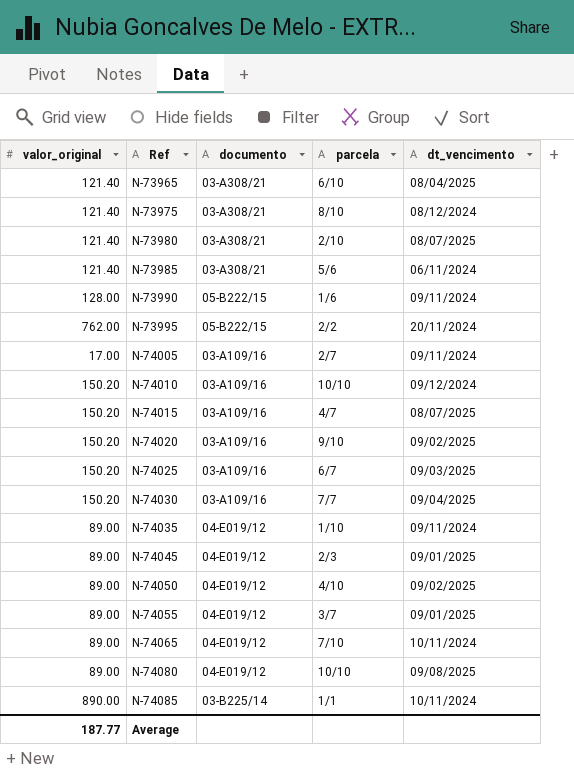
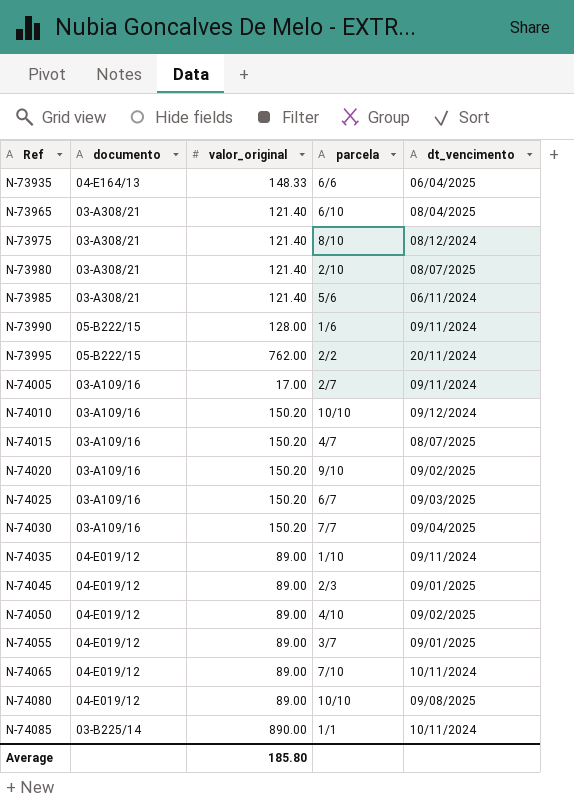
column valor_original | position: 1 -> 3
row N-73935: none -> 04-E164/13 | 148.33 | 6/6 | 06/04/2025
Average | valor_original: 187.77 -> 185.80

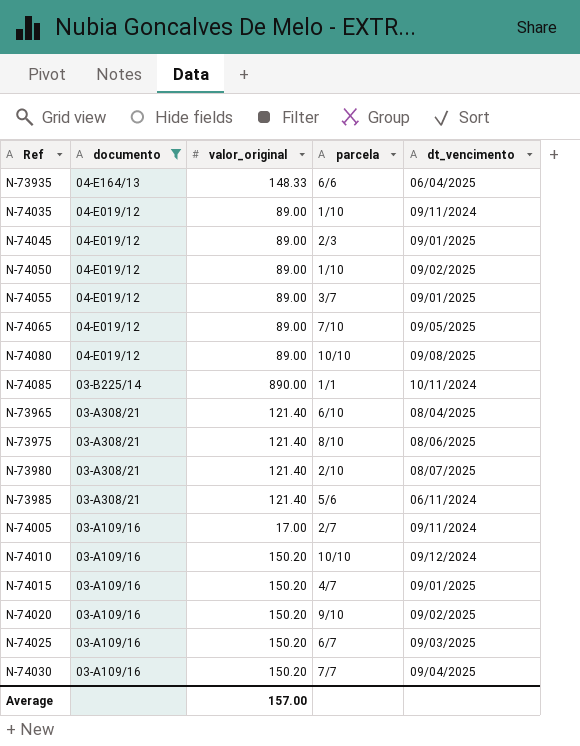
filter: none -> documento != 05-B222/15
row order: Ref ascending -> documento descending
N-74050 | parcela: 4/10 -> 1/10
N-74065 | dt_vencimento: 10/11/2024 -> 09/05/2025
N-73975 | dt_vencimento: 08/12/2024 -> 08/06/2025
N-74015 | dt_vencimento: 08/07/2025 -> 09/01/2025
Average | valor_original: 185.80 -> 157.00

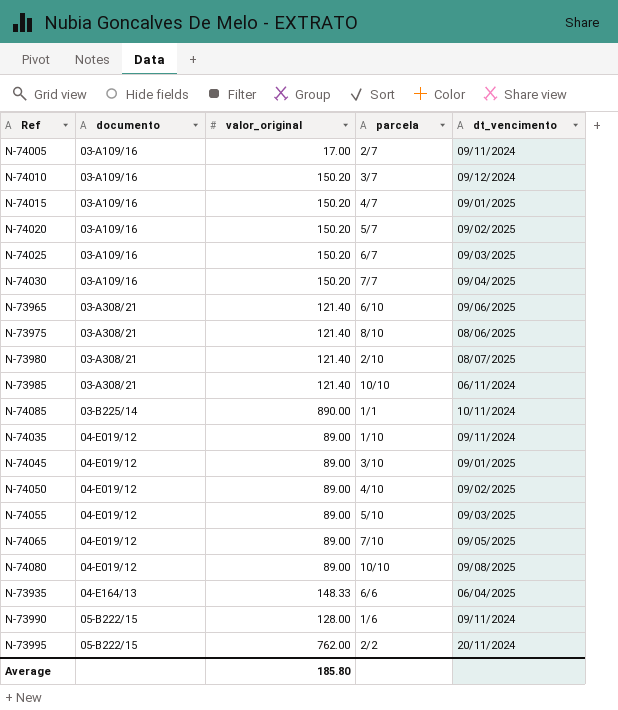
filter: documento != 05-B222/15 -> none
row order: documento descending -> documento ascending
N-74010 | parcela: 10/10 -> 3/7
N-74020 | parcela: 9/10 -> 5/7
N-73965 | dt_vencimento: 08/04/2025 -> 09/06/2025
N-73985 | parcela: 5/6 -> 10/10
N-74045 | parcela: 2/3 -> 3/10
N-74050 | parcela: 1/10 -> 4/10
N-74055 | parcela: 3/7 -> 5/10
N-74055 | dt_vencimento: 09/01/2025 -> 09/03/2025
Average | valor_original: 157.00 -> 185.80

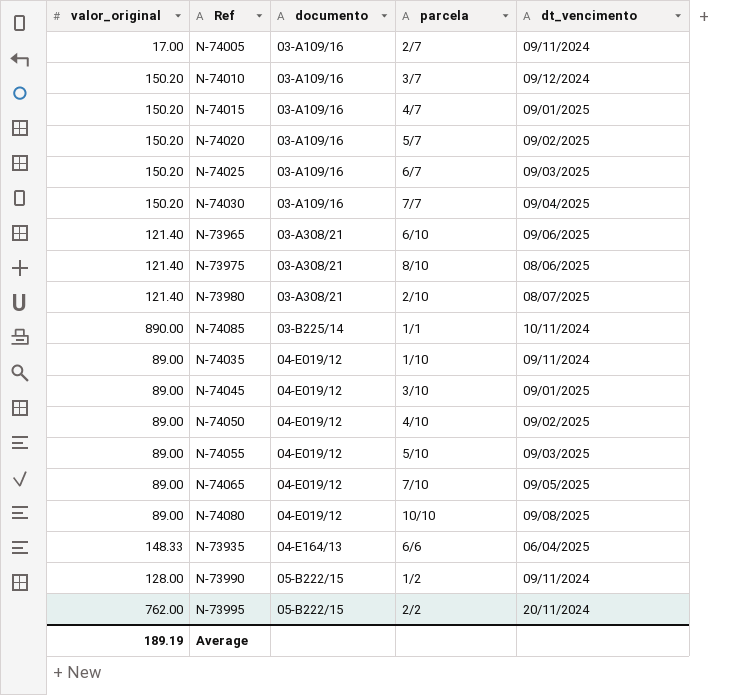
column valor_original | position: 3 -> 1
row N-73985: 03-A308/21 | 121.40 | 10/10 | 06/11/2024 -> none
N-73990 | parcela: 1/6 -> 1/2
Average | valor_original: 185.80 -> 189.19

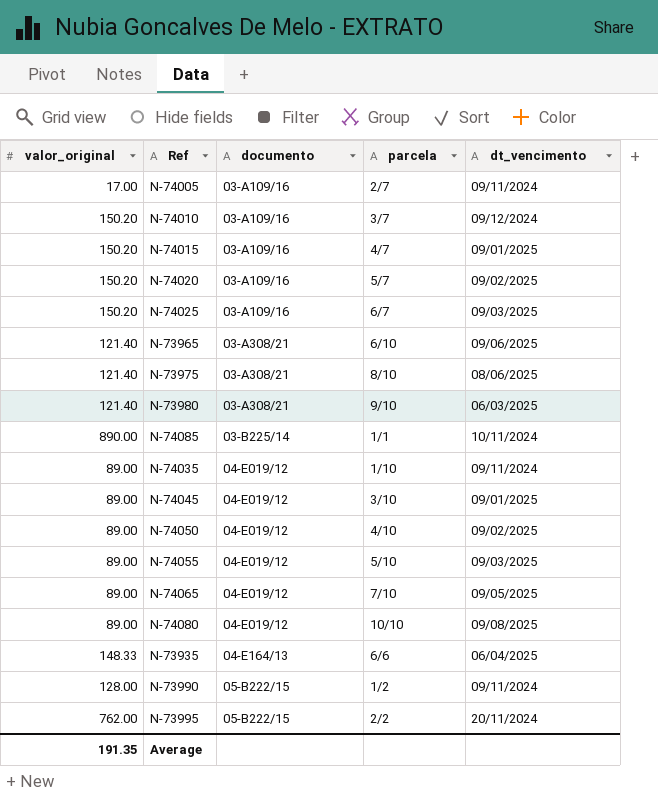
row N-74030: 150.20 | 03-A109/16 | 7/7 | 09/04/2025 -> none
N-73980 | parcela: 2/10 -> 9/10
N-73980 | dt_vencimento: 08/07/2025 -> 06/03/2025
Average | valor_original: 189.19 -> 191.35

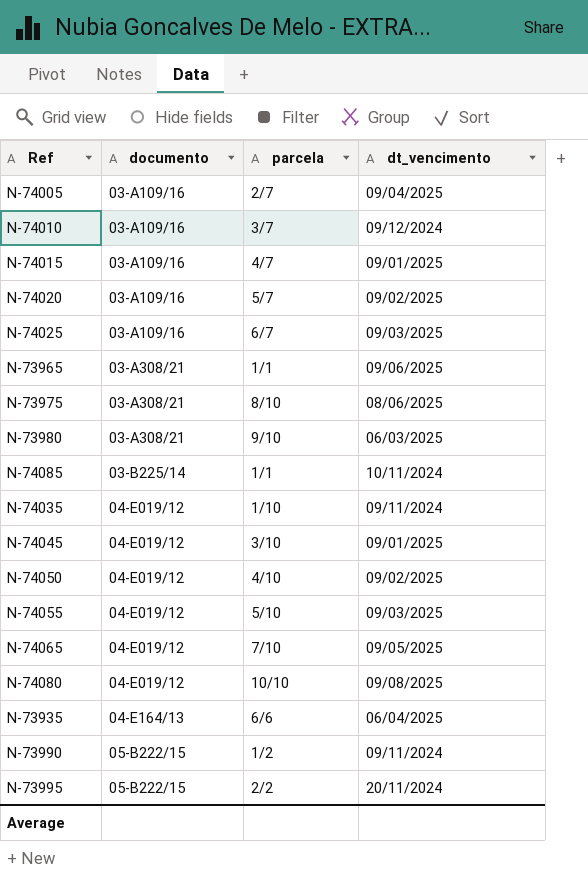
column valor_original | position: 1 -> none
N-74005 | dt_vencimento: 09/11/2024 -> 09/04/2025
N-73965 | parcela: 6/10 -> 1/1

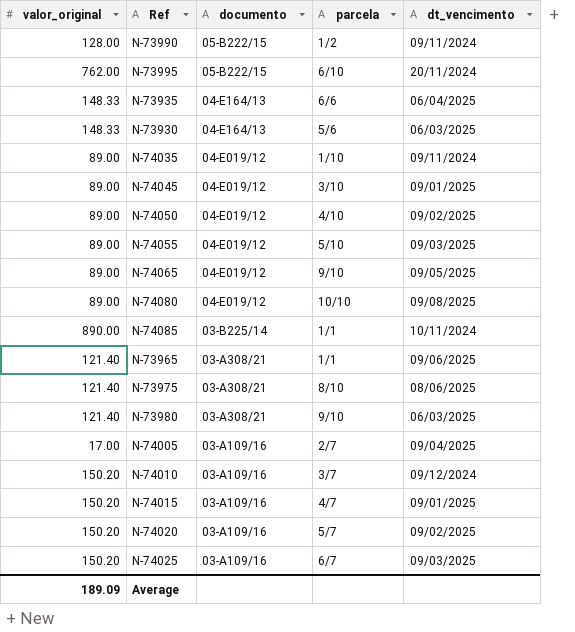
row order: documento ascending -> documento descending
column valor_original | position: none -> 1
N-73995 | parcela: 2/2 -> 6/10
row N-73930: none -> 148.33 | 04-E164/13 | 5/6 | 06/03/2025
N-74065 | parcela: 7/10 -> 9/10

